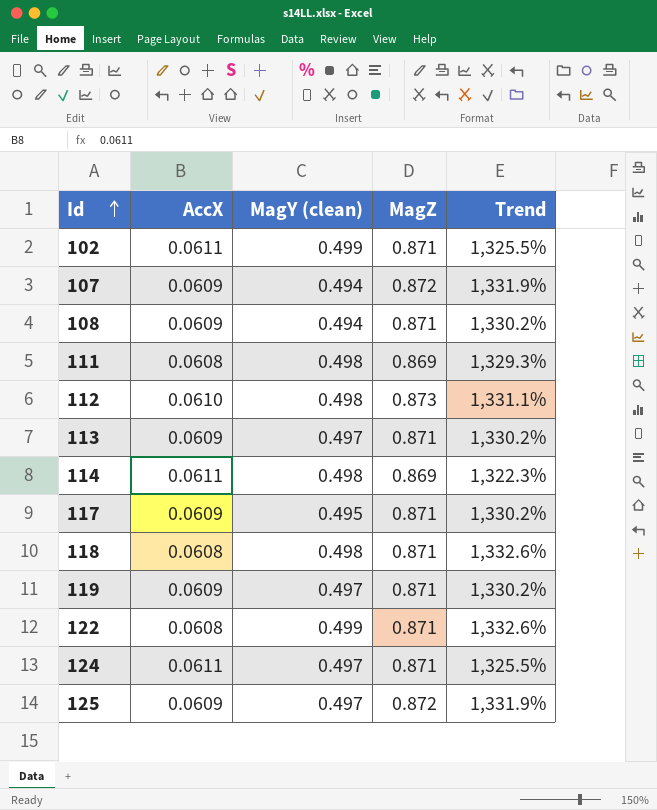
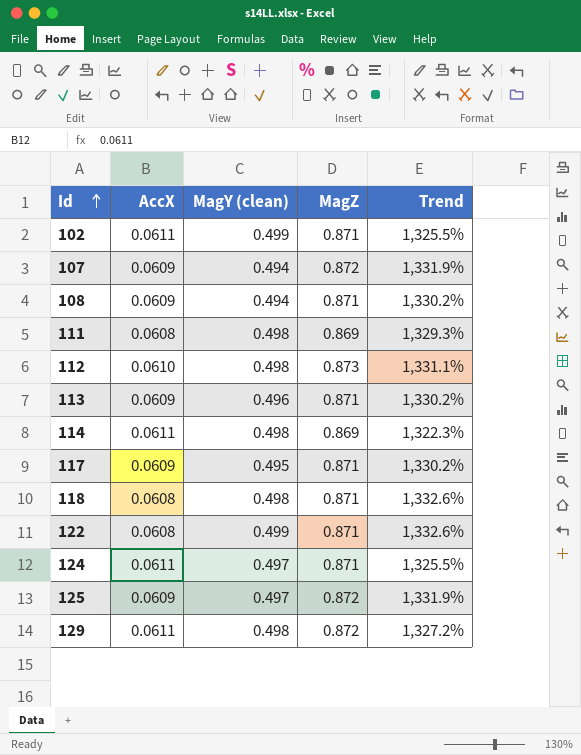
row 119: 0.0609 | 0.497 | 0.871 | 1,330.2% -> none
113 | MagY (clean): 0.497 -> 0.496
row 129: none -> 0.0611 | 0.498 | 0.872 | 1,327.2%

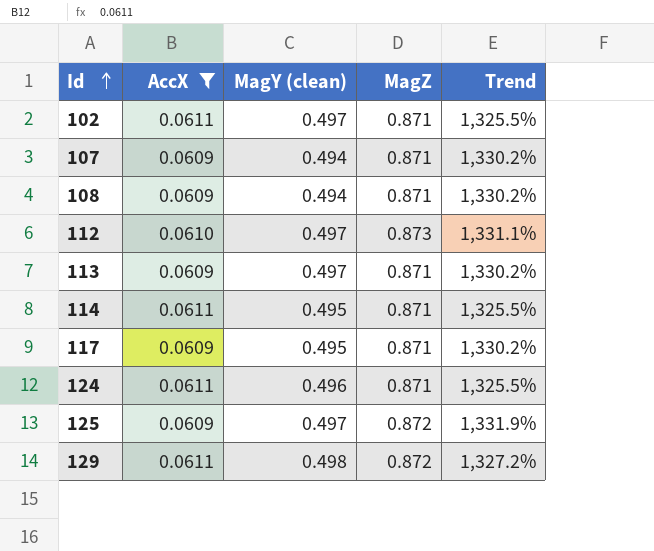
filter: none -> AccX != 0.0608
102 | MagY (clean): 0.499 -> 0.497
107 | MagZ: 0.872 -> 0.871
107 | Trend: 1,331.9% -> 1,330.2%
112 | MagY (clean): 0.498 -> 0.497
113 | MagY (clean): 0.496 -> 0.497
114 | MagY (clean): 0.498 -> 0.495
114 | MagZ: 0.869 -> 0.871
114 | Trend: 1,322.3% -> 1,325.5%
124 | MagY (clean): 0.497 -> 0.496

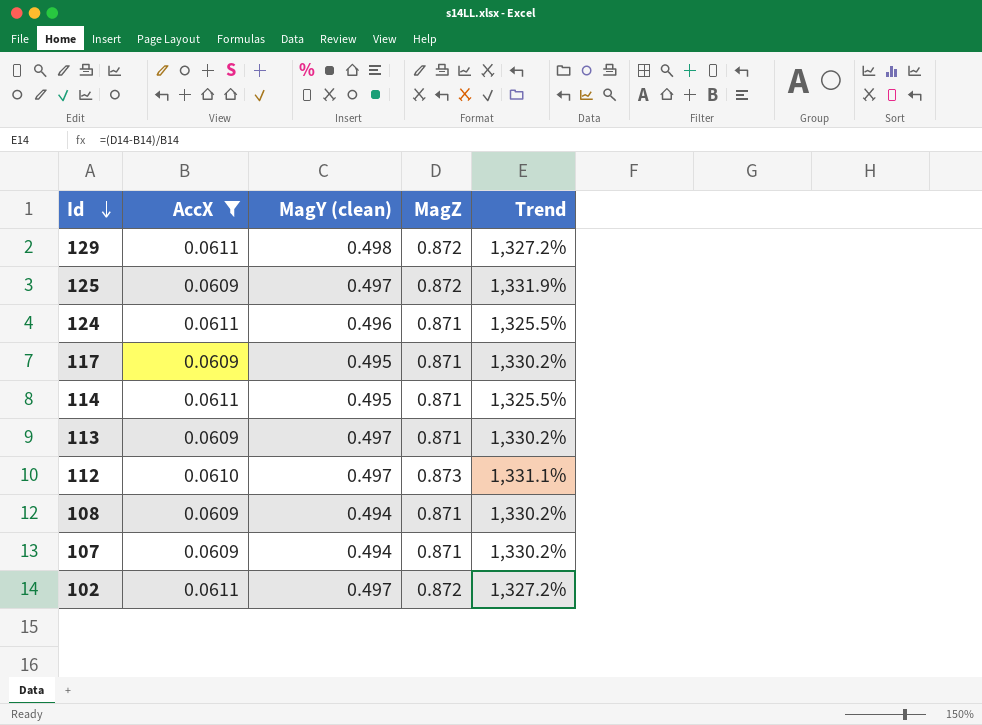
row order: Id ascending -> Id descending
102 | MagZ: 0.871 -> 0.872
102 | Trend: 1,325.5% -> 1,327.2%

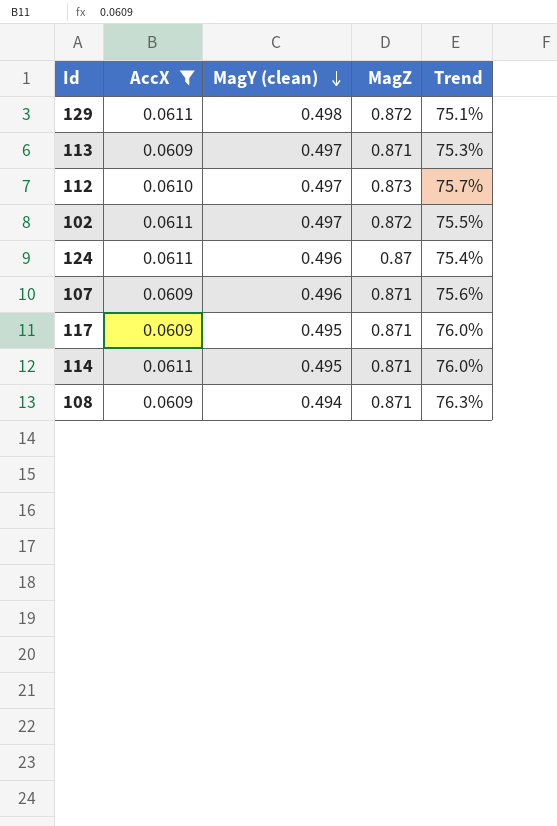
row order: Id descending -> MagY (clean) descending
column Trend | formula: ([MagZ] - [AccX]) / [AccX] -> ([MagZ] - [MagY (clean)]) / [MagY (clean)]
row 125: 0.0609 | 0.497 | 0.872 | 1,331.9% -> none
124 | MagZ: 0.871 -> 0.87
107 | MagY (clean): 0.494 -> 0.496

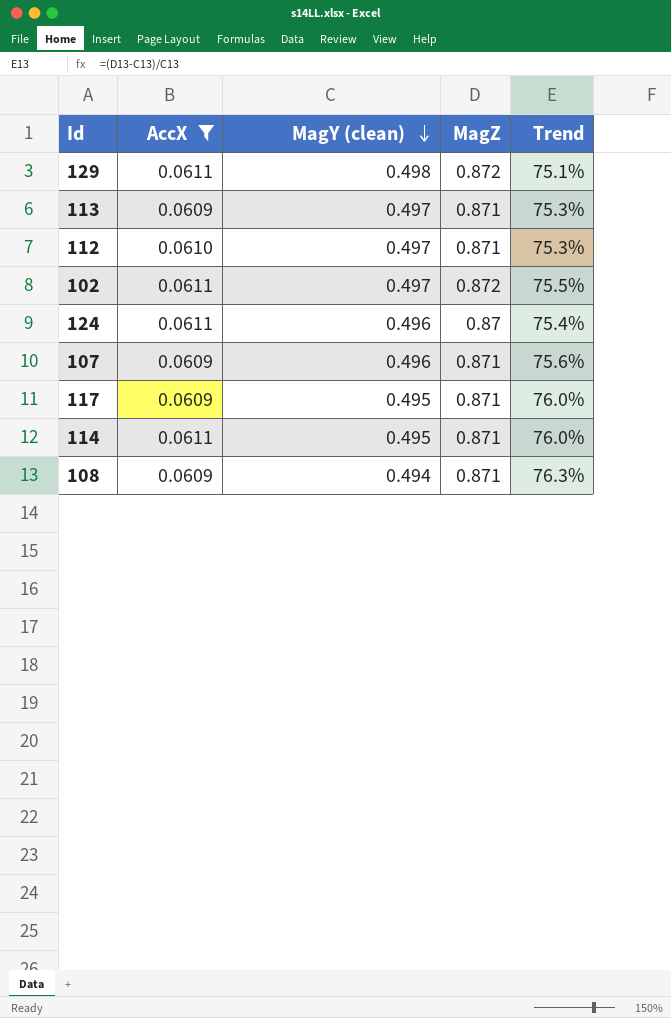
112 | MagZ: 0.873 -> 0.871
112 | Trend: 75.7% -> 75.3%

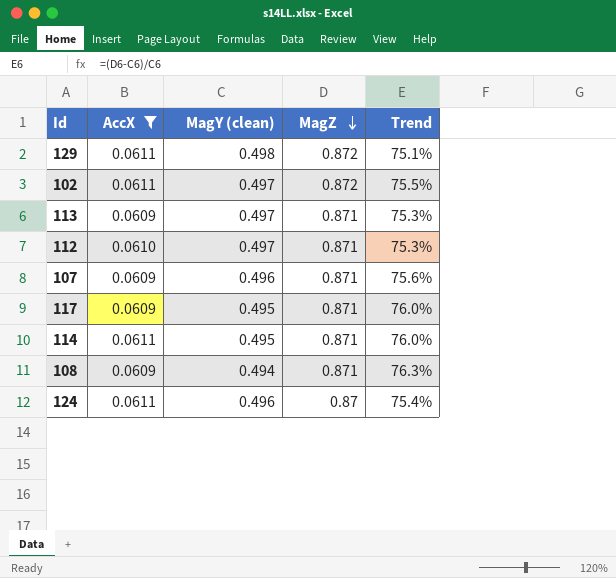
row order: MagY (clean) descending -> MagZ descending

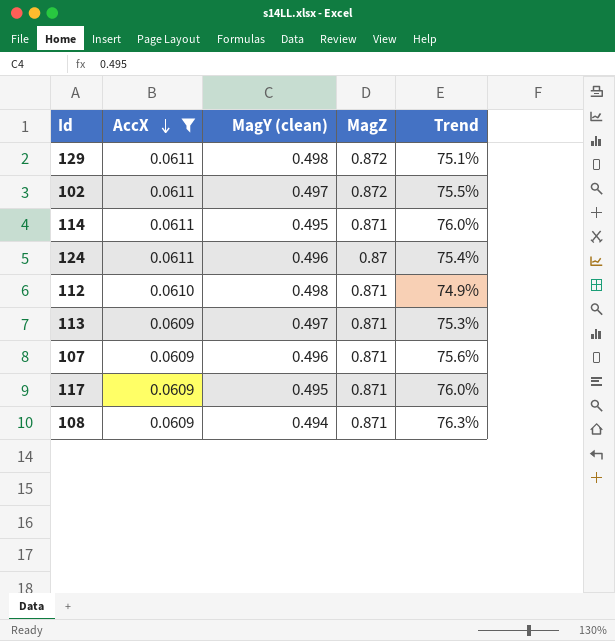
row order: MagZ descending -> AccX descending
112 | MagY (clean): 0.497 -> 0.498
112 | Trend: 75.3% -> 74.9%

